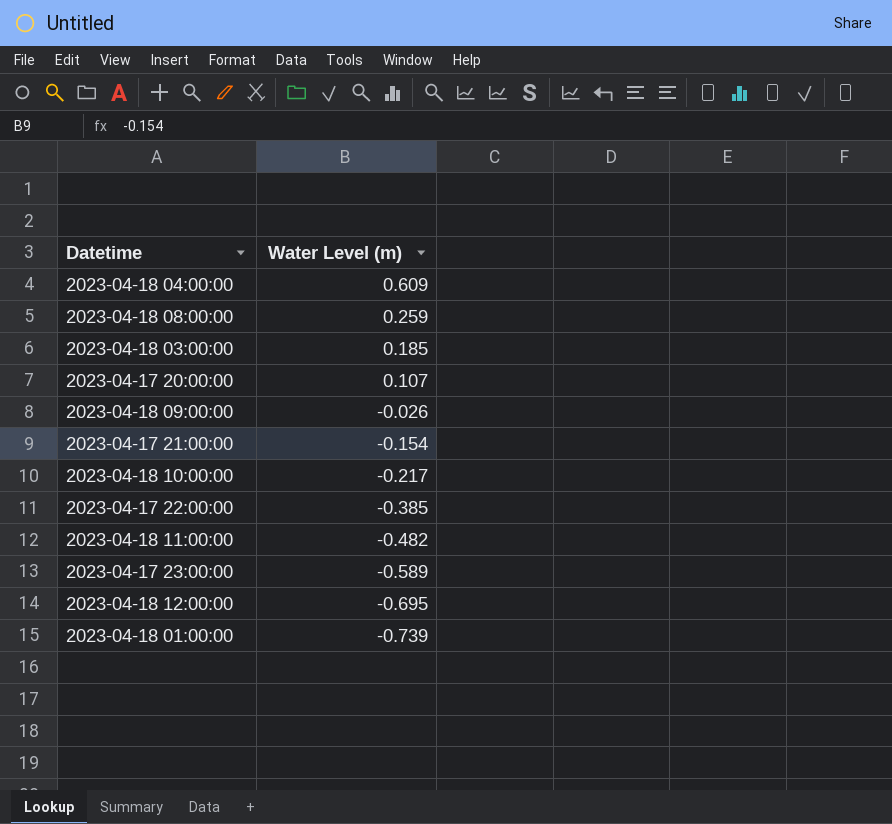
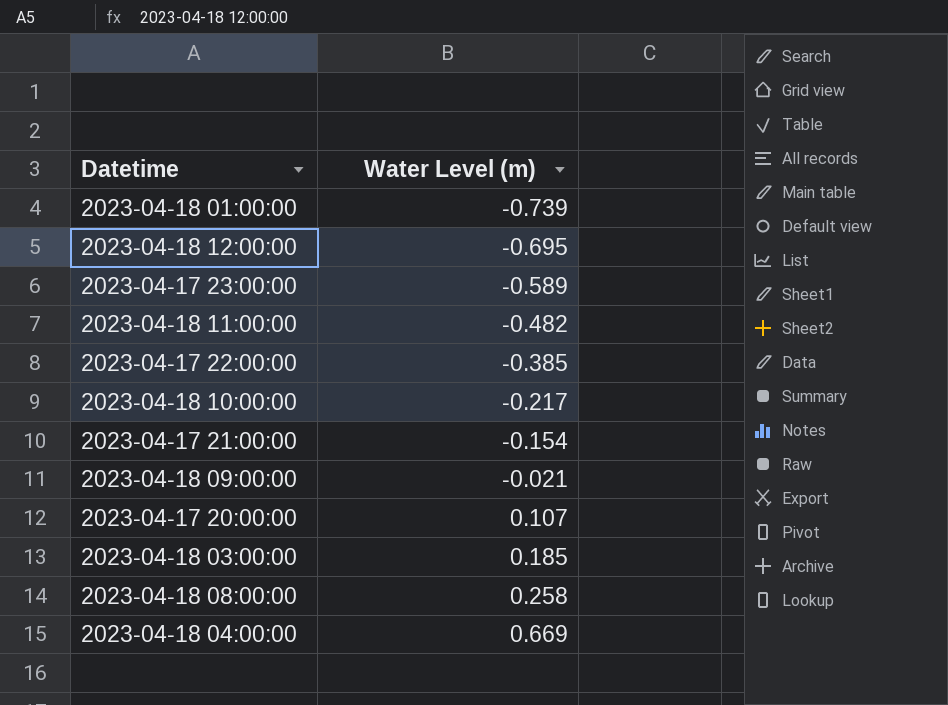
row order: Water Level (m) descending -> Water Level (m) ascending
2023-04-18 09:00:00 | Water Level (m): -0.026 -> -0.021
2023-04-18 08:00:00 | Water Level (m): 0.259 -> 0.258
2023-04-18 04:00:00 | Water Level (m): 0.609 -> 0.669

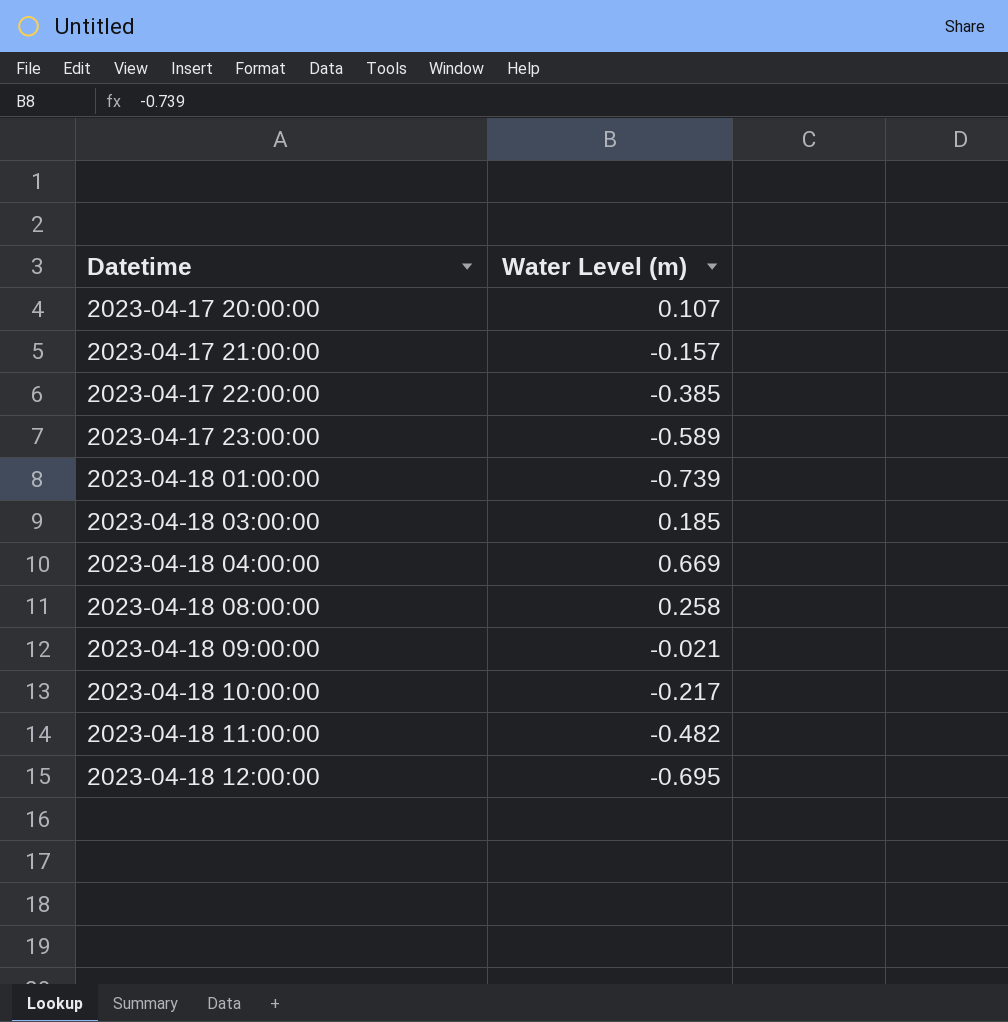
row order: Water Level (m) ascending -> Datetime ascending
2023-04-17 21:00:00 | Water Level (m): -0.154 -> -0.157

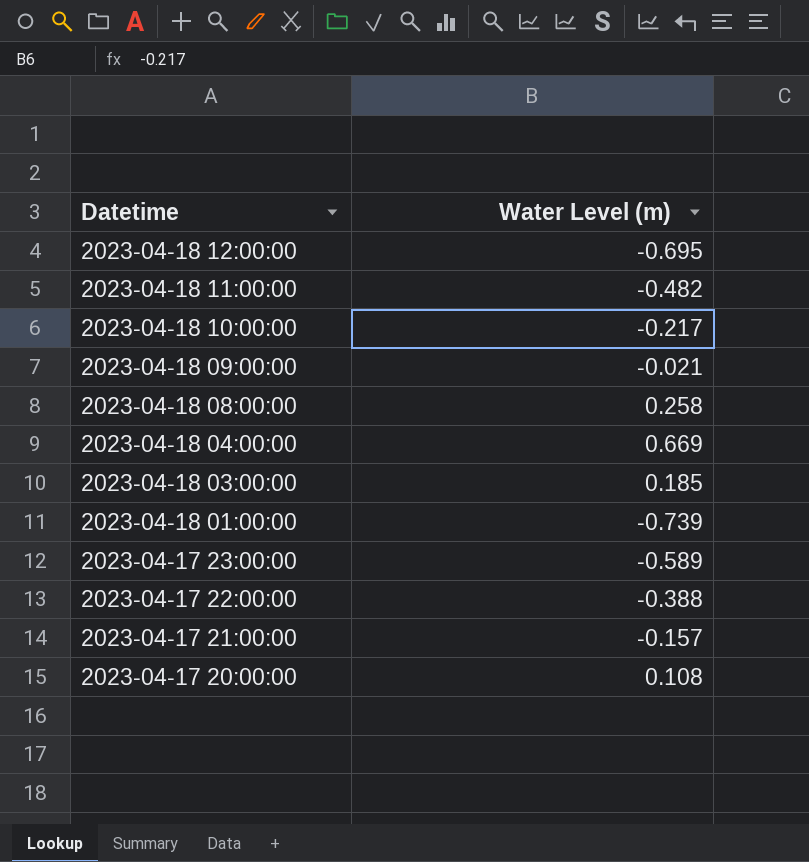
row order: Datetime ascending -> Datetime descending
2023-04-17 22:00:00 | Water Level (m): -0.385 -> -0.388
2023-04-17 20:00:00 | Water Level (m): 0.107 -> 0.108

